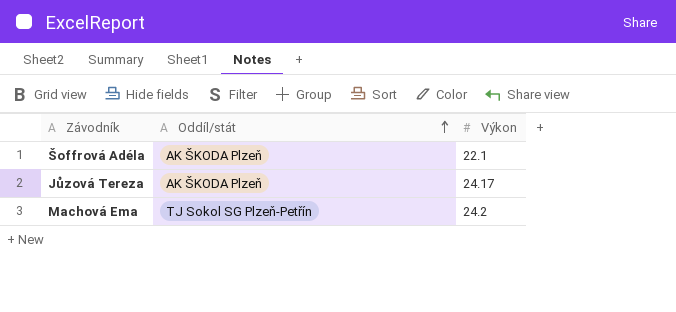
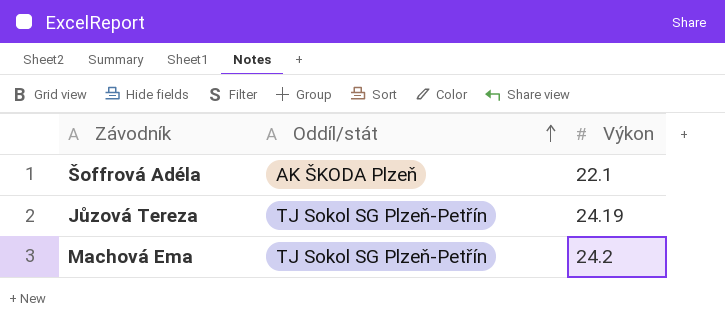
Jůzová Tereza | Oddíl/stát: AK ŠKODA Plzeň -> TJ Sokol SG Plzeň-Petřín
Jůzová Tereza | Výkon: 24.17 -> 24.19

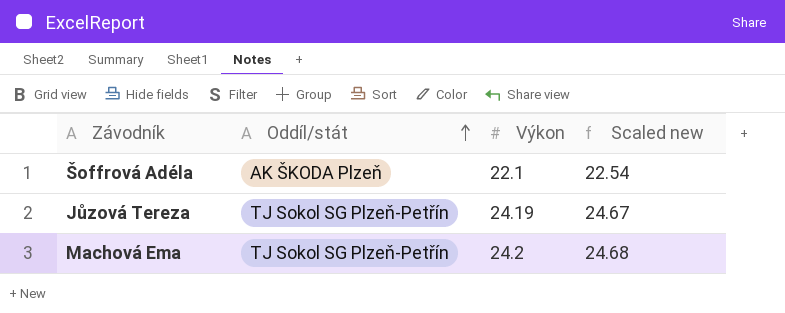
column Scaled new | formula: none -> [Výkon] * 1.02

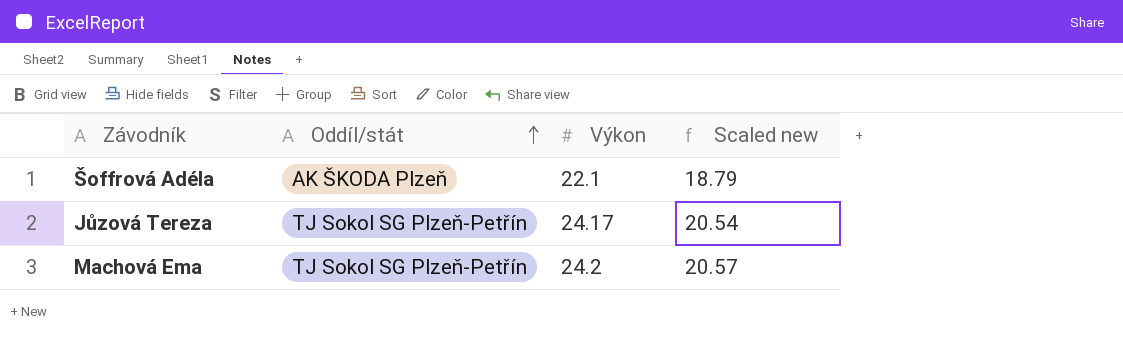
column Scaled new | formula: [Výkon] * 1.02 -> [Výkon] * 0.85
Jůzová Tereza | Výkon: 24.19 -> 24.17

